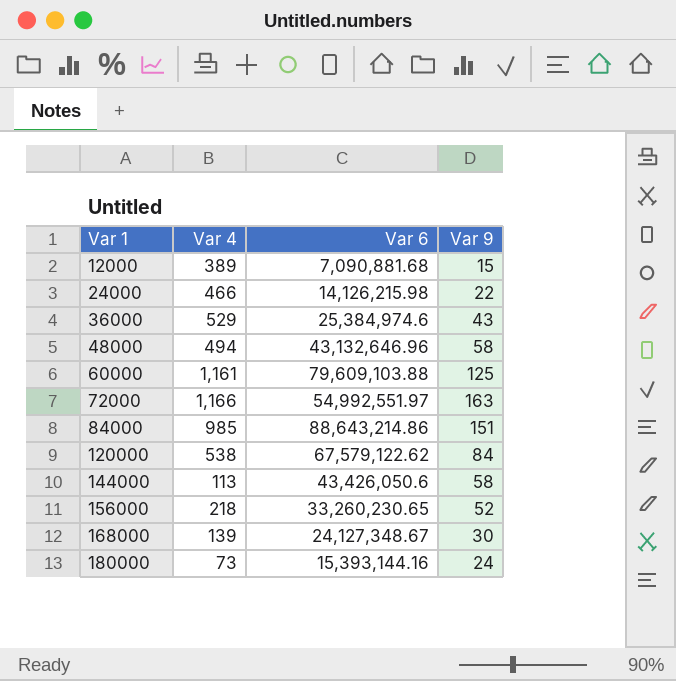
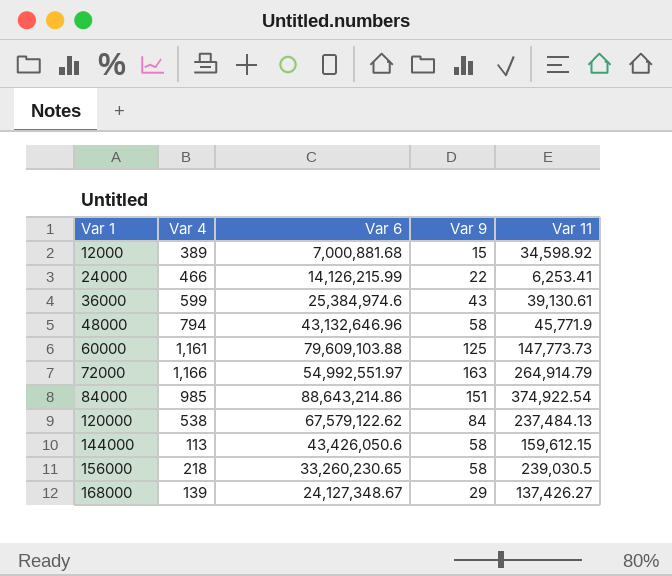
column Var 11 | position: none -> 5
row 180000: 73 | 15,393,144.16 | 24 -> none
12000 | Var 6: 7,090,881.68 -> 7,000,881.68
24000 | Var 6: 14,126,215.98 -> 14,126,215.99
36000 | Var 4: 529 -> 599
48000 | Var 4: 494 -> 794
156000 | Var 9: 52 -> 58
168000 | Var 9: 30 -> 29

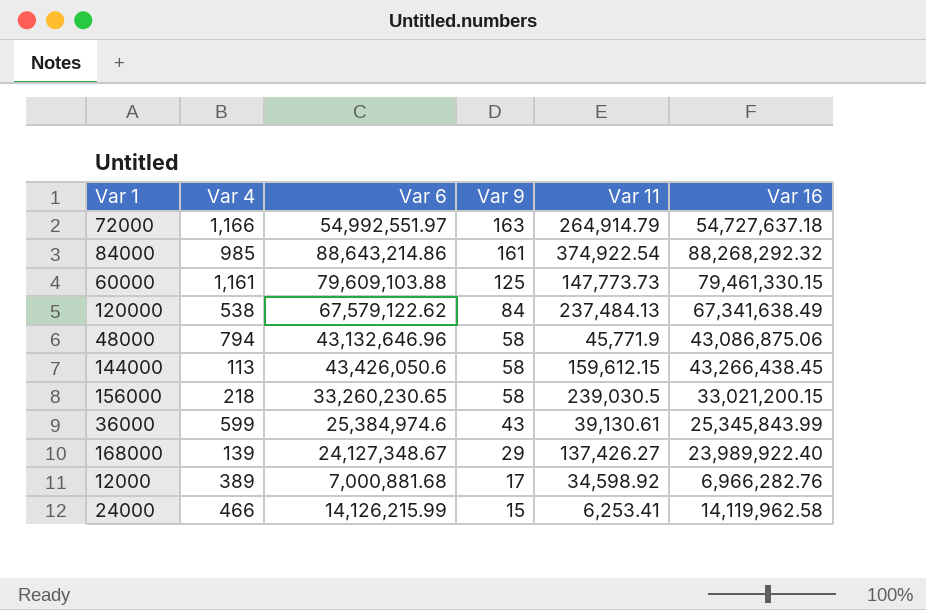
row order: Var 1 ascending -> Var 9 descending
column Var 16 | formula: none -> [Var 6] - [Var 11]
84000 | Var 9: 151 -> 161
12000 | Var 9: 15 -> 17
24000 | Var 9: 22 -> 15

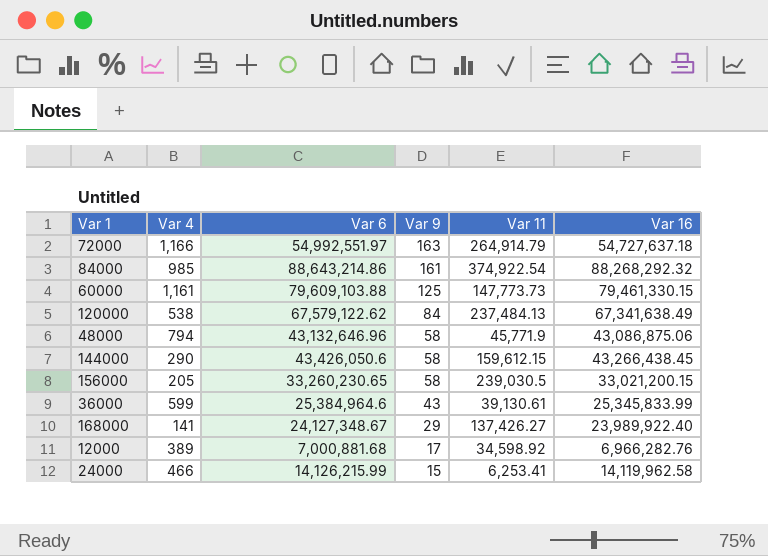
144000 | Var 4: 113 -> 290
156000 | Var 4: 218 -> 205
36000 | Var 6: 25,384,974.6 -> 25,384,964.6
36000 | Var 16: 25,345,843.99 -> 25,345,833.99
168000 | Var 4: 139 -> 141

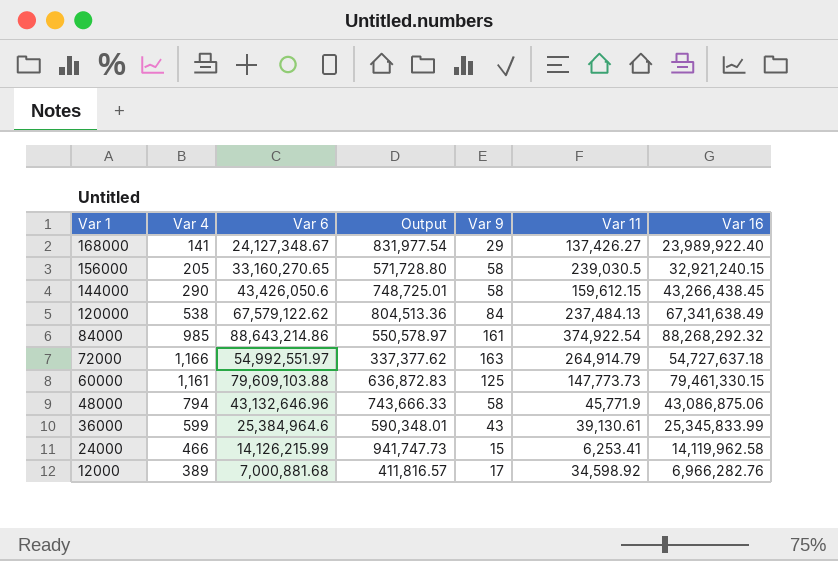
row order: Var 9 descending -> Var 1 descending
column Output | formula: none -> [Var 6] / [Var 9]
156000 | Var 6: 33,260,230.65 -> 33,160,270.65
156000 | Var 16: 33,021,200.15 -> 32,921,240.15

